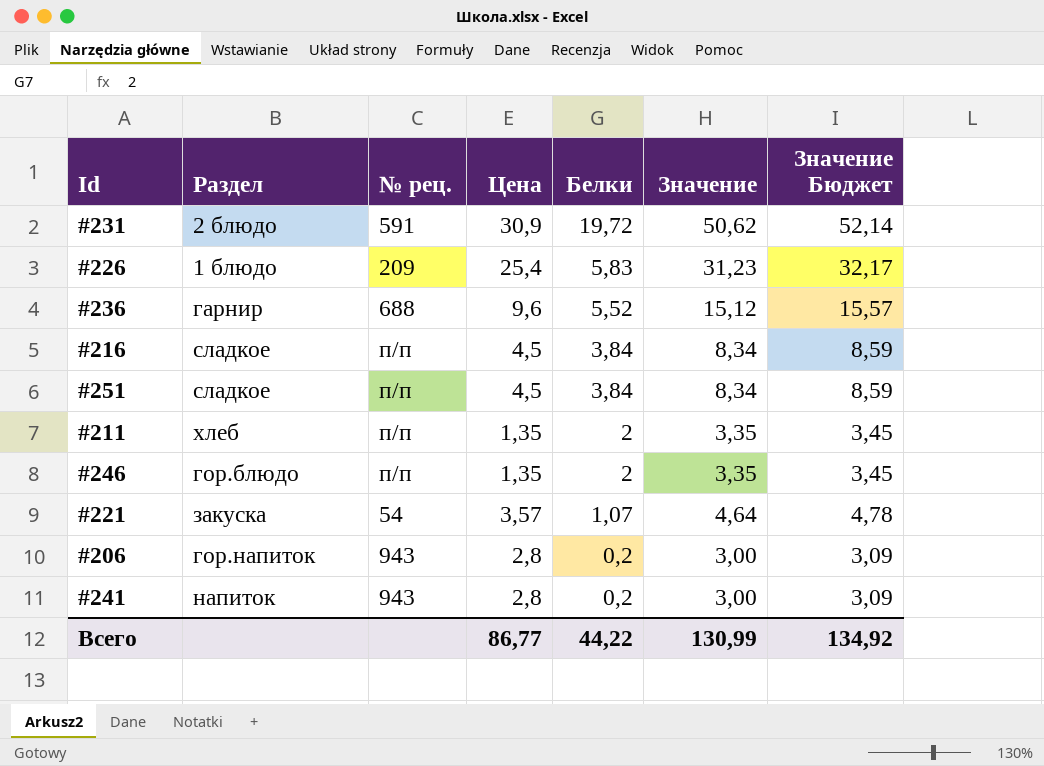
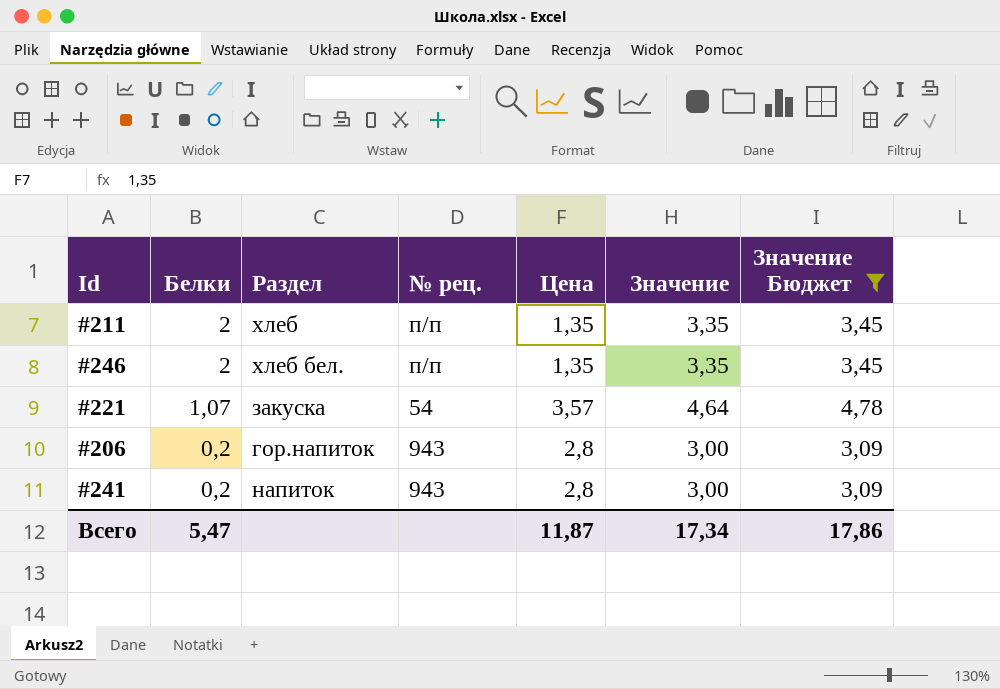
filter: none -> Значение Бюджет <= 4,78
column Белки | position: 5 -> 2
#246 | Раздел: гор.блюдо -> хлеб бел.
Всего | Белки: 44,22 -> 5,47
Всего | Цена: 86,77 -> 11,87
Всего | Значение: 130,99 -> 17,34
Всего | Значение Бюджет: 134,92 -> 17,86

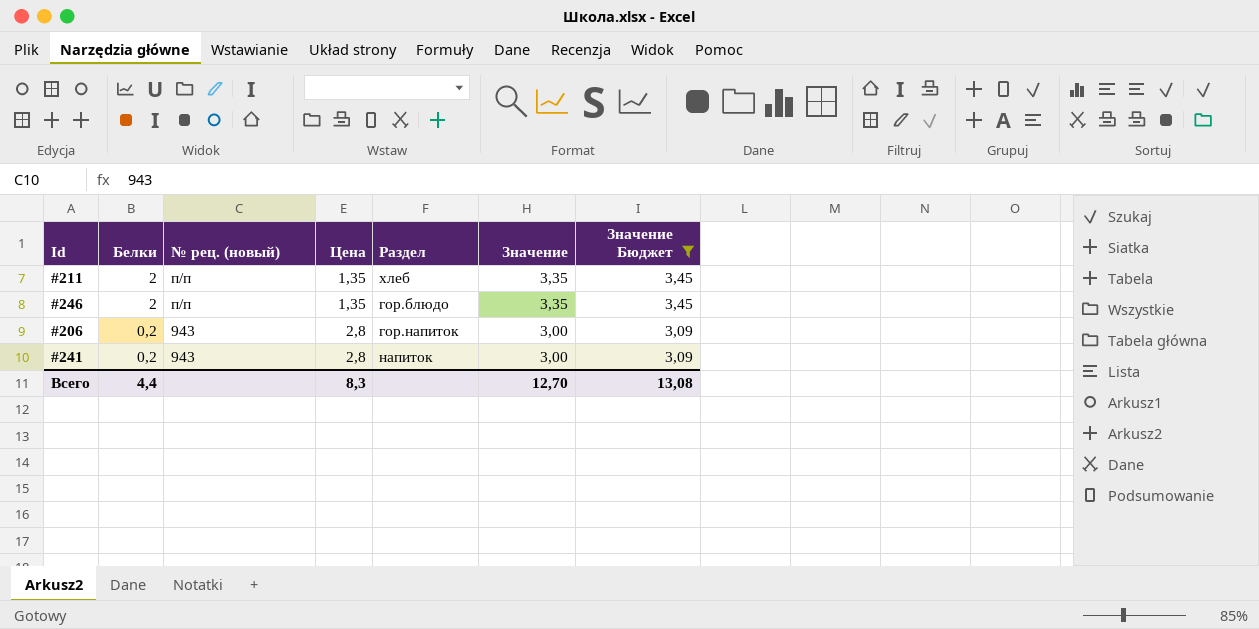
column name: № рец. -> № рец. (новый)
column Раздел | position: 3 -> 5
row #221: 1,07 | закуска | 54 | 3,57 | 4,64 | 4,78 -> none
#246 | Раздел: хлеб бел. -> гор.блюдо
Всего | Белки: 5,47 -> 4,4
Всего | Цена: 11,87 -> 8,3
Всего | Значение: 17,34 -> 12,70
Всего | Значение Бюджет: 17,86 -> 13,08

